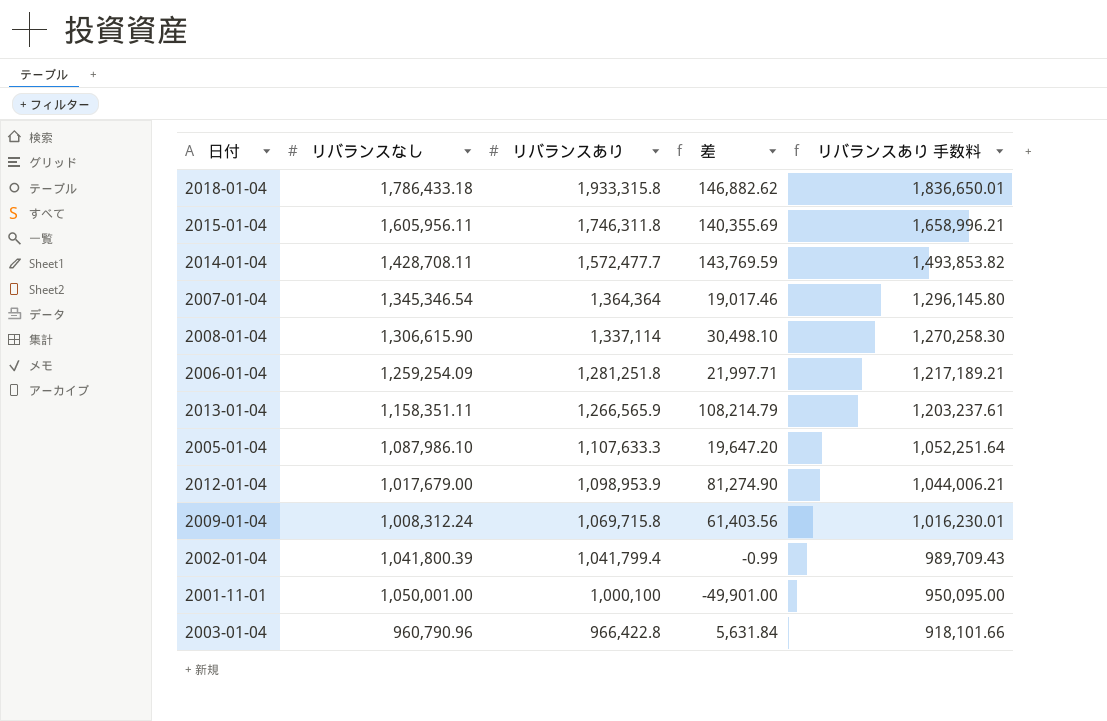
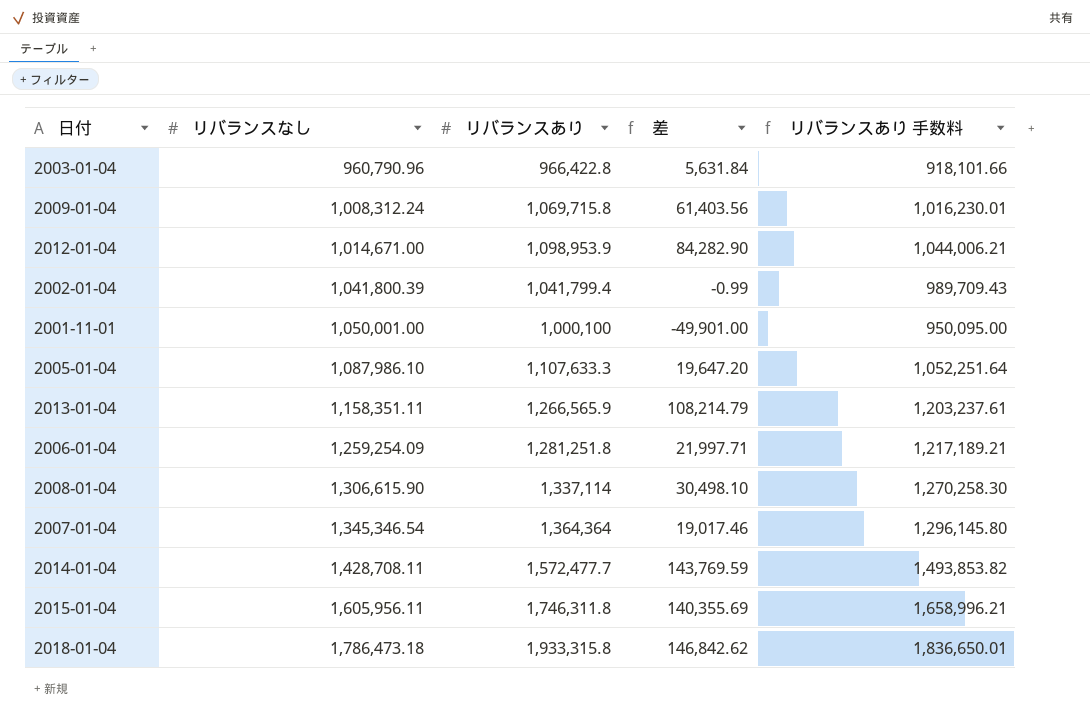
row order: リバランスあり descending -> リバランスなし ascending
2012-01-04 | リバランスなし: 1,017,679.00 -> 1,014,671.00
2012-01-04 | 差: 81,274.90 -> 84,282.90
2018-01-04 | リバランスなし: 1,786,433.18 -> 1,786,473.18
2018-01-04 | 差: 146,882.62 -> 146,842.62

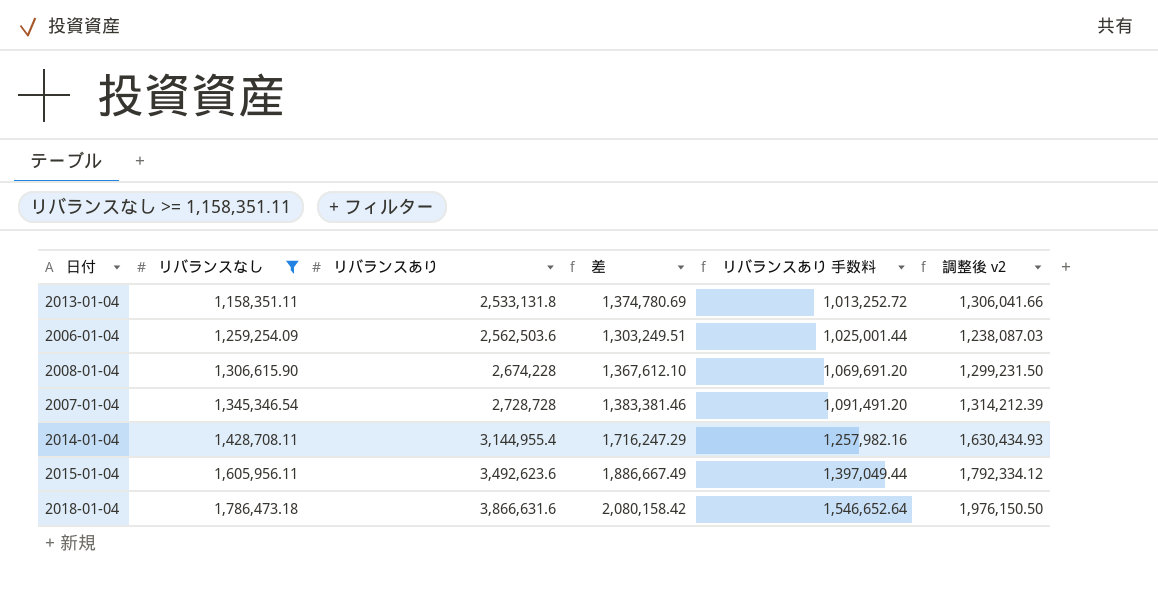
filter: none -> リバランスなし >= 1,158,351.11
column リバランスあり 手数料 | formula: [リバランスあり] * 0.95 -> [リバランスあり] * 0.4
column 調整後 v2 | formula: none -> [差] * 0.95
2013-01-04 | リバランスあり: 1,266,565.9 -> 2,533,131.8
2013-01-04 | 差: 108,214.79 -> 1,374,780.69
2006-01-04 | リバランスあり: 1,281,251.8 -> 2,562,503.6
2006-01-04 | 差: 21,997.71 -> 1,303,249.51
2008-01-04 | リバランスあり: 1,337,114 -> 2,674,228
2008-01-04 | 差: 30,498.10 -> 1,367,612.10
2007-01-04 | リバランスあり: 1,364,364 -> 2,728,728
2007-01-04 | 差: 19,017.46 -> 1,383,381.46
2014-01-04 | リバランスあり: 1,572,477.7 -> 3,144,955.4
2014-01-04 | 差: 143,769.59 -> 1,716,247.29
2015-01-04 | リバランスあり: 1,746,311.8 -> 3,492,623.6
2015-01-04 | 差: 140,355.69 -> 1,886,667.49
2018-01-04 | リバランスあり: 1,933,315.8 -> 3,866,631.6
2018-01-04 | 差: 146,842.62 -> 2,080,158.42

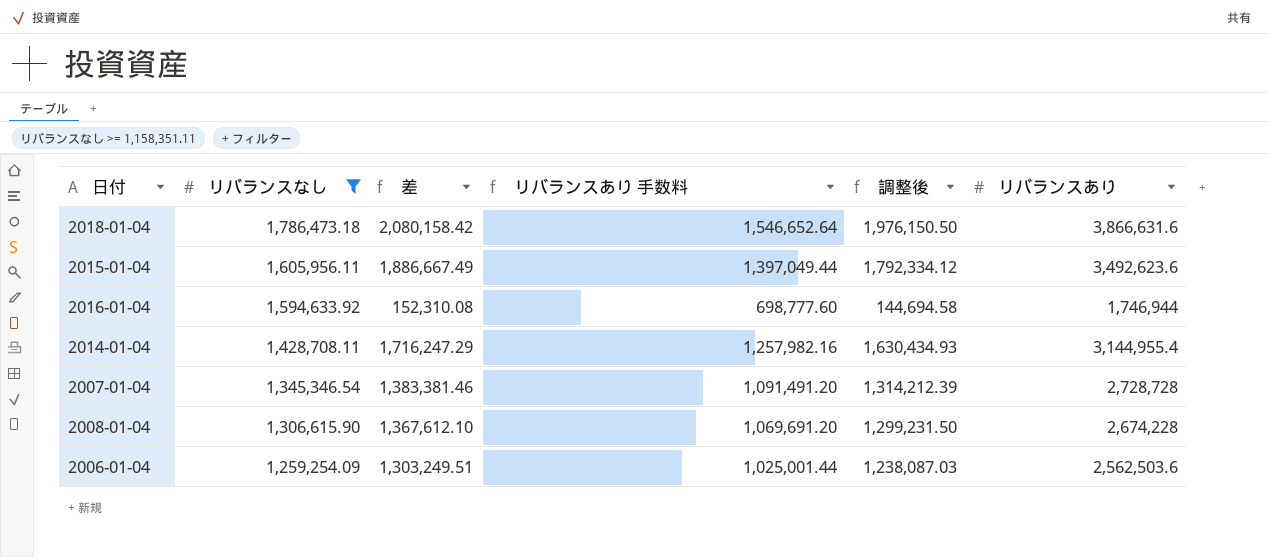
row order: リバランスなし ascending -> リバランスなし descending
column name: 調整後 v2 -> 調整後
column リバランスあり | position: 3 -> 6
row 2013-01-04: 1,158,351.11 | 2,533,131.8 | 1,374,780.69 | 1,013,252.72 | 1,306,041.66 -> none
row 2016-01-04: none -> 1,594,633.92 | 152,310.08 | 698,777.60 | 144,694.58 | 1,746,944

